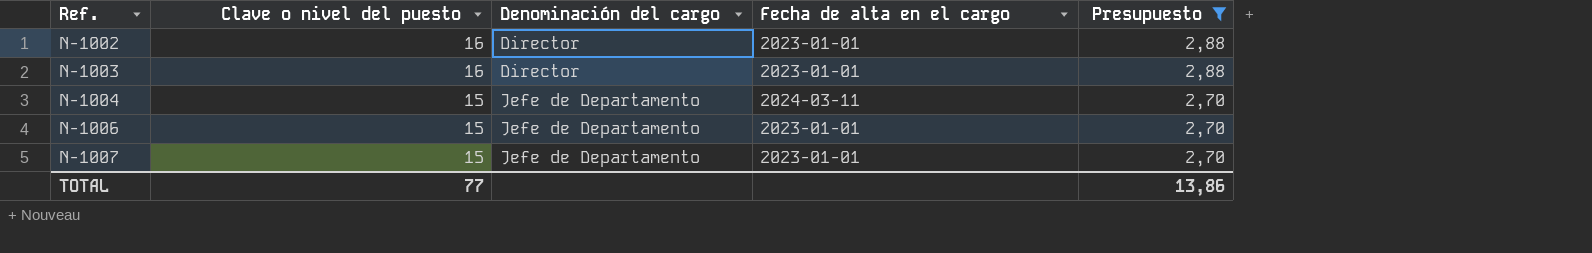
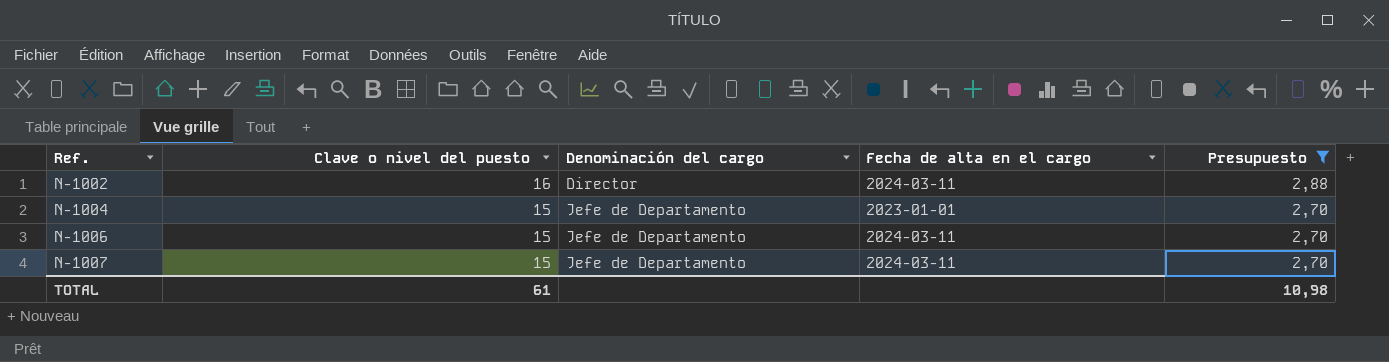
row N-1003: 16 | Director | 2023-01-01 | 2,88 -> none
N-1002 | Fecha de alta en el cargo: 2023-01-01 -> 2024-03-11
N-1004 | Fecha de alta en el cargo: 2024-03-11 -> 2023-01-01
N-1006 | Fecha de alta en el cargo: 2023-01-01 -> 2024-03-11
N-1007 | Fecha de alta en el cargo: 2023-01-01 -> 2024-03-11
TOTAL | Clave o nivel del puesto: 77 -> 61
TOTAL | Presupuesto: 13,86 -> 10,98

